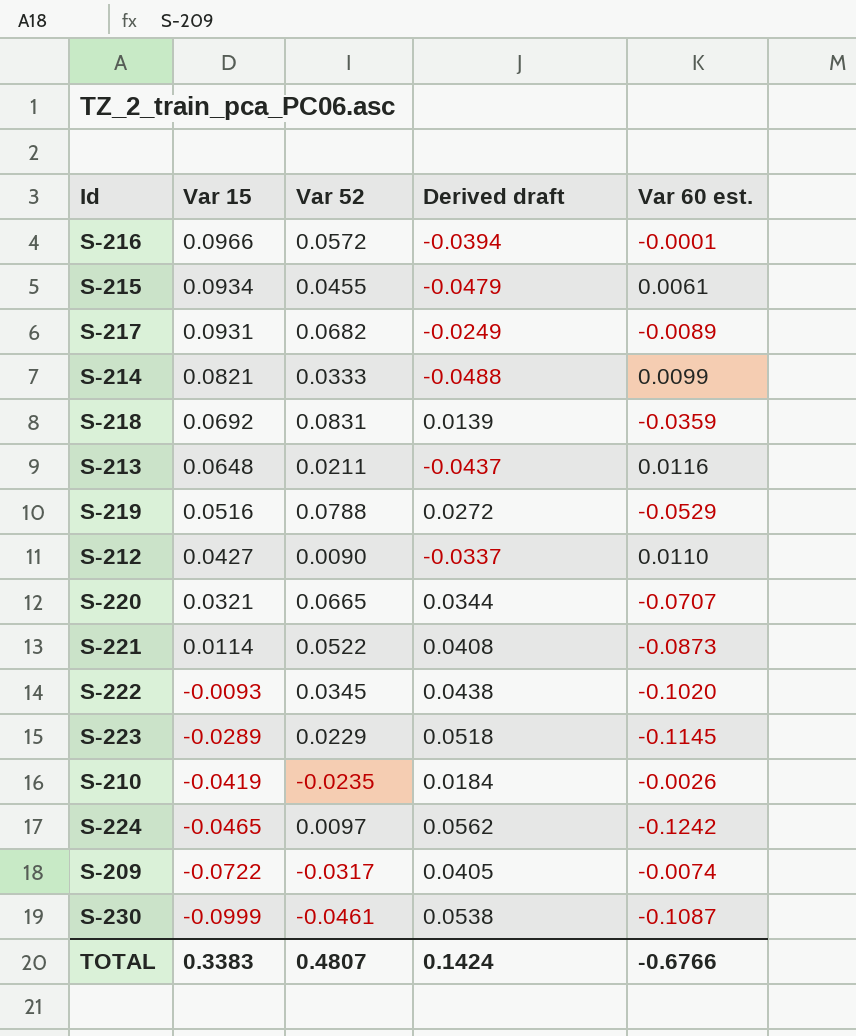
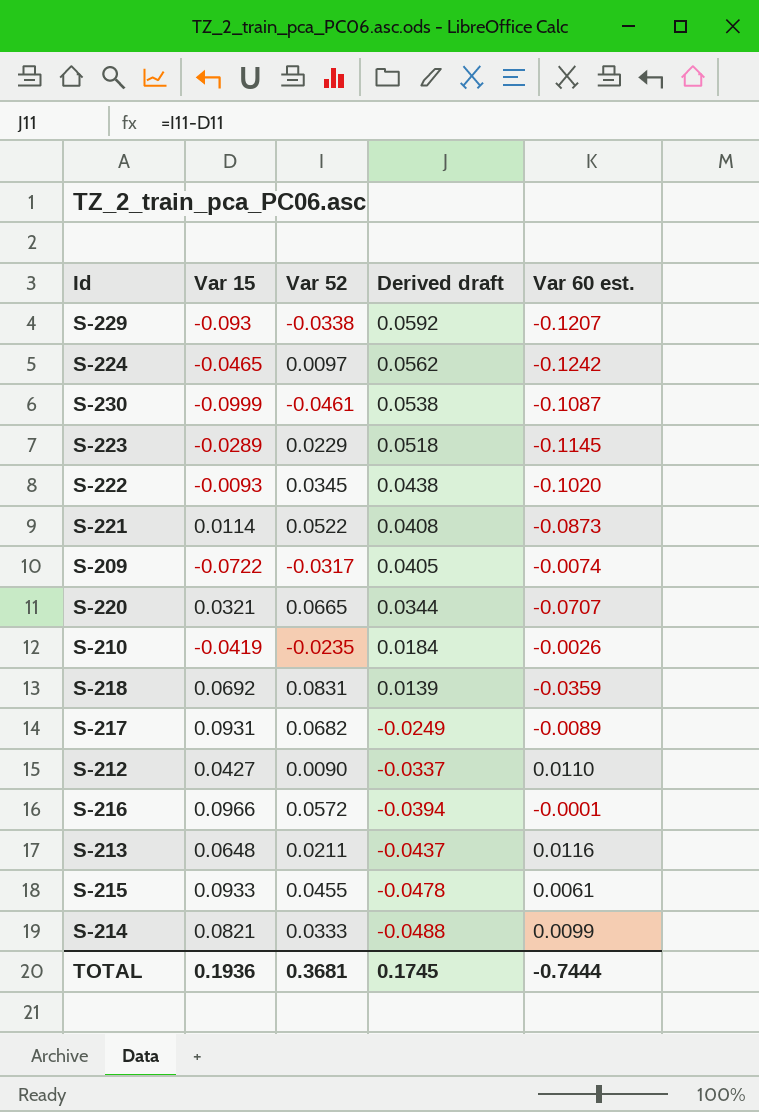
row order: Var 15 descending -> Derived draft descending
row S-219: 0.0516 | 0.0788 | 0.0272 | -0.0529 -> none
row S-229: none -> -0.093 | -0.0338 | 0.0592 | -0.1207
S-215 | Var 15: 0.0934 -> 0.0933
S-215 | Derived draft: -0.0479 -> -0.0478
TOTAL | Var 15: 0.3383 -> 0.1936
TOTAL | Var 52: 0.4807 -> 0.3681
TOTAL | Derived draft: 0.1424 -> 0.1745
TOTAL | Var 60 est.: -0.6766 -> -0.7444

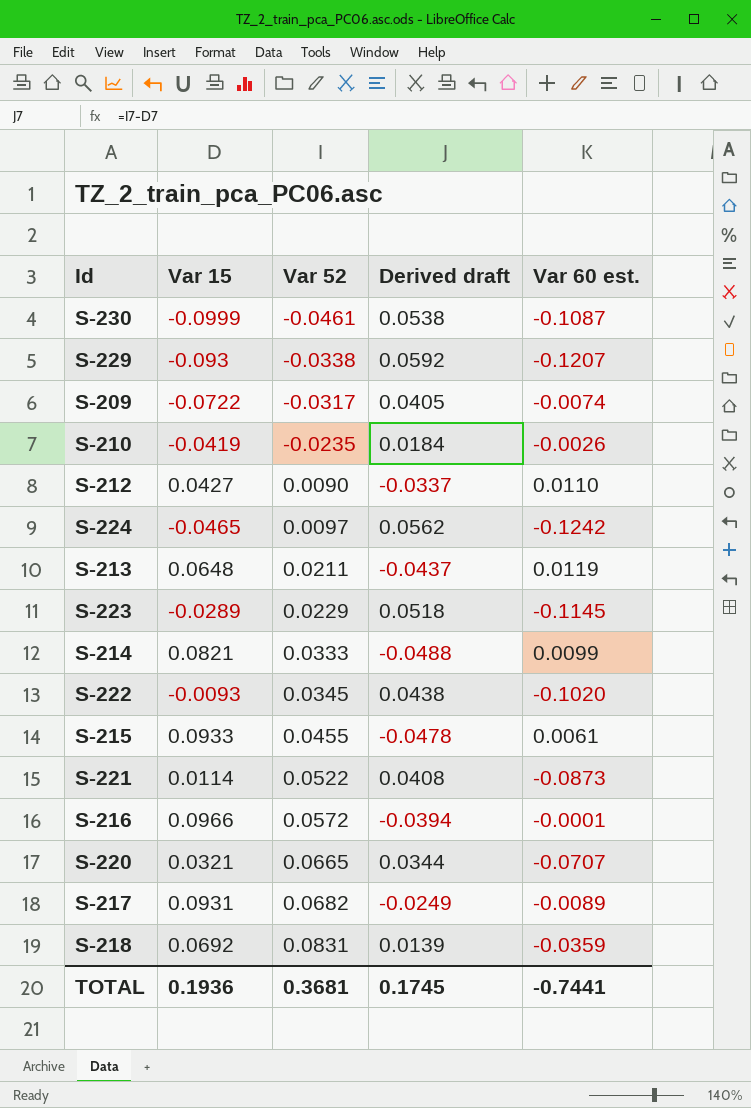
row order: Derived draft descending -> Var 52 ascending
S-213 | Var 60 est.: 0.0116 -> 0.0119
TOTAL | Var 60 est.: -0.7444 -> -0.7441

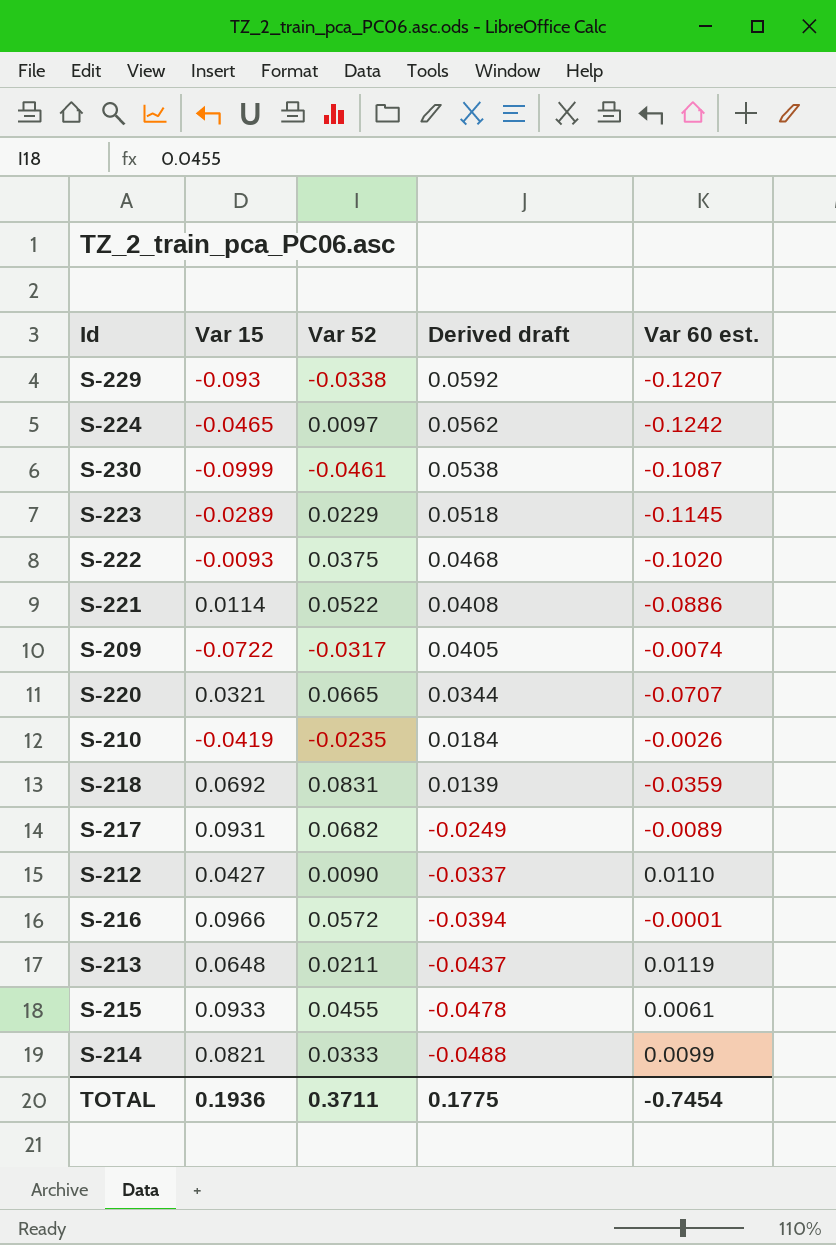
row order: Var 52 ascending -> Derived draft descending
S-222 | Var 52: 0.0345 -> 0.0375
S-222 | Derived draft: 0.0438 -> 0.0468
S-221 | Var 60 est.: -0.0873 -> -0.0886
TOTAL | Var 52: 0.3681 -> 0.3711
TOTAL | Derived draft: 0.1745 -> 0.1775
TOTAL | Var 60 est.: -0.7441 -> -0.7454

